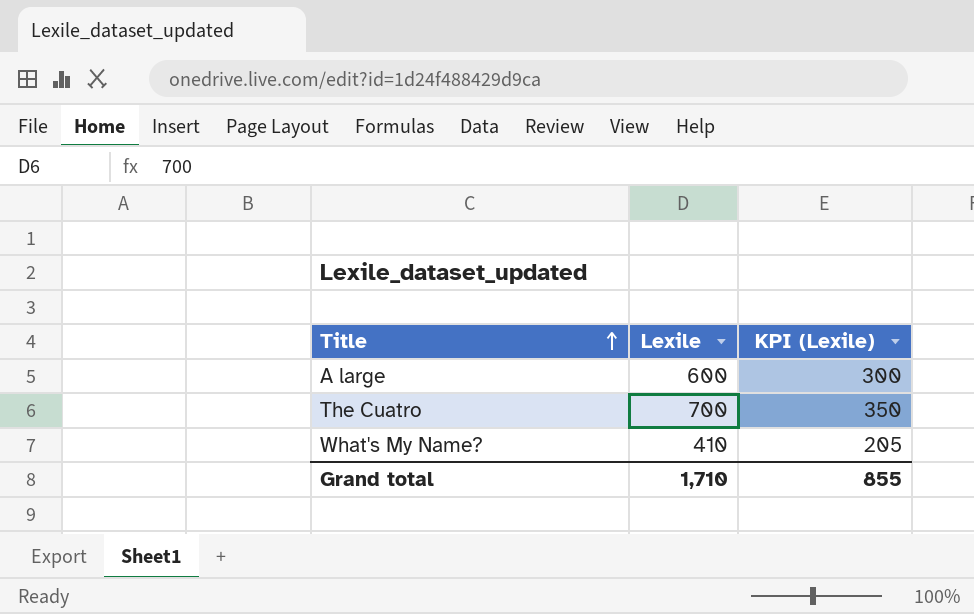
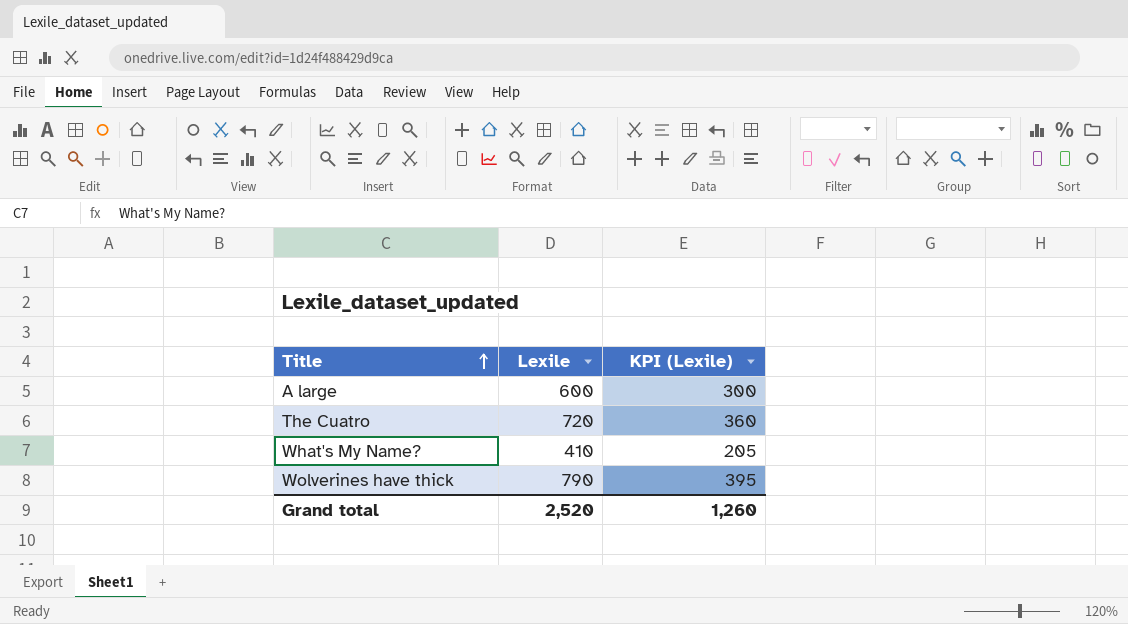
The Cuatro | Lexile: 700 -> 720
The Cuatro | KPI (Lexile): 350 -> 360
row Wolverines have thick: none -> 790 | 395
Grand total | Lexile: 1,710 -> 2,520
Grand total | KPI (Lexile): 855 -> 1,260

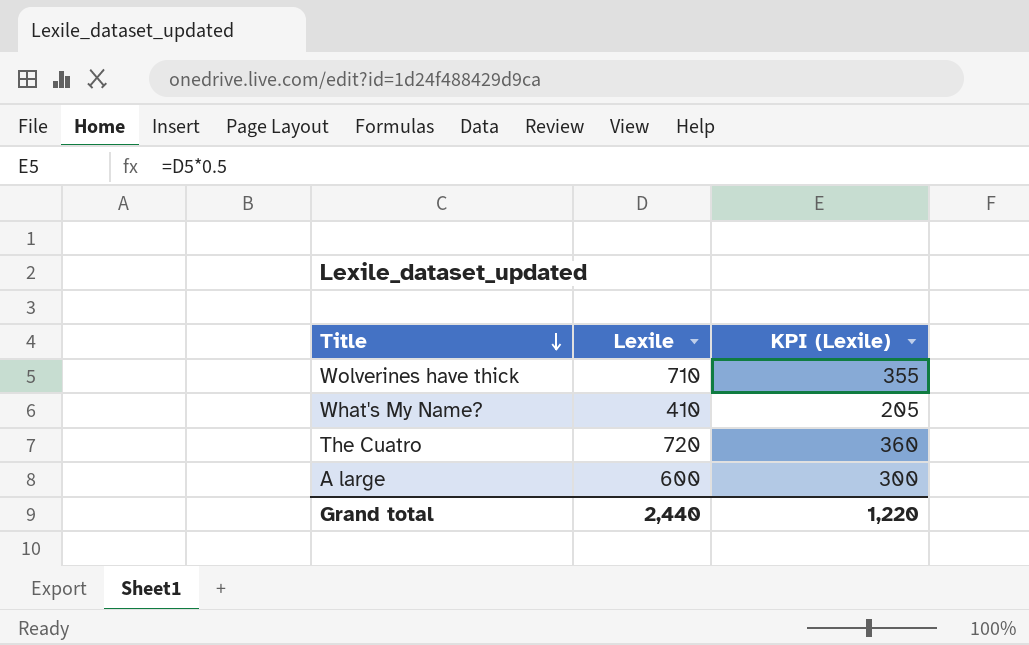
row order: Title ascending -> Title descending
Wolverines have thick | Lexile: 790 -> 710
Wolverines have thick | KPI (Lexile): 395 -> 355
Grand total | Lexile: 2,520 -> 2,440
Grand total | KPI (Lexile): 1,260 -> 1,220

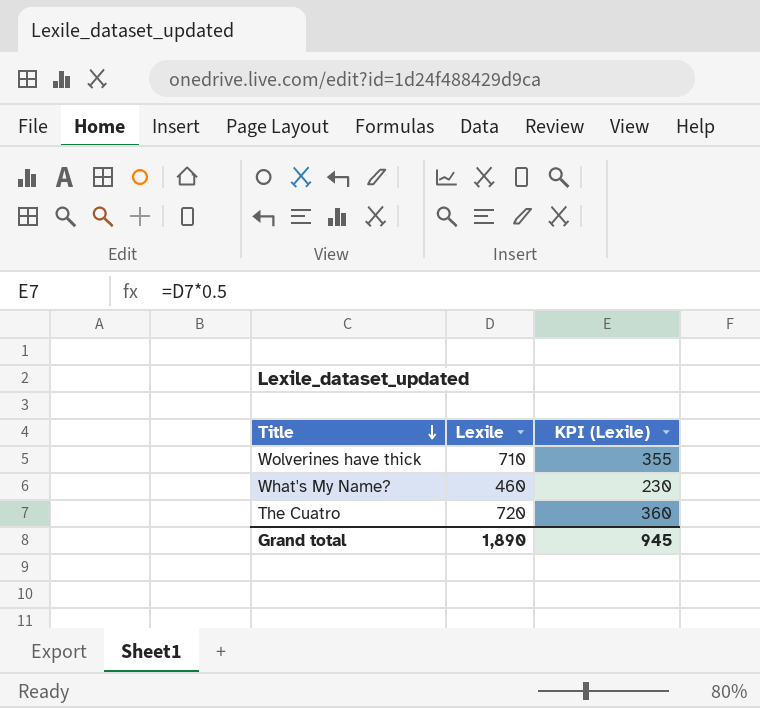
row A large: 600 | 300 -> none
What's My Name? | Lexile: 410 -> 460
What's My Name? | KPI (Lexile): 205 -> 230
Grand total | Lexile: 2,440 -> 1,890
Grand total | KPI (Lexile): 1,220 -> 945

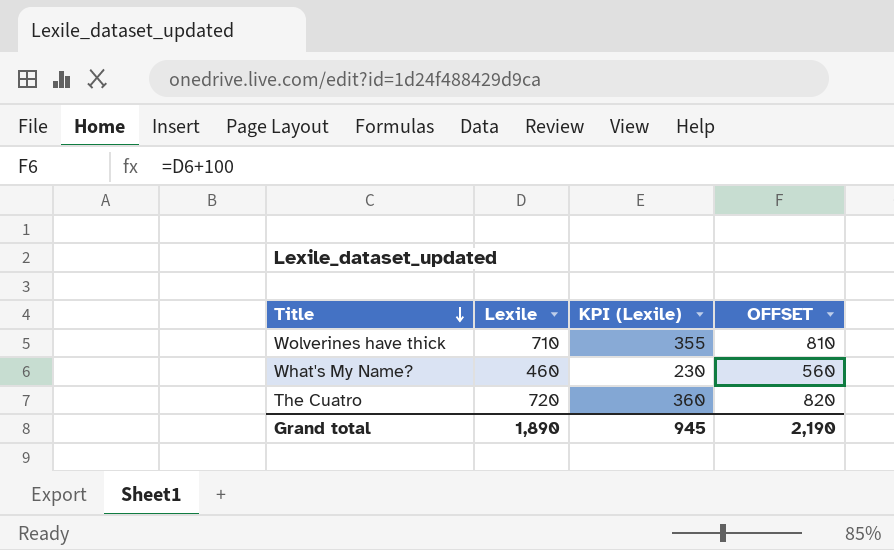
column OFFSET | formula: none -> [Lexile] + 100

